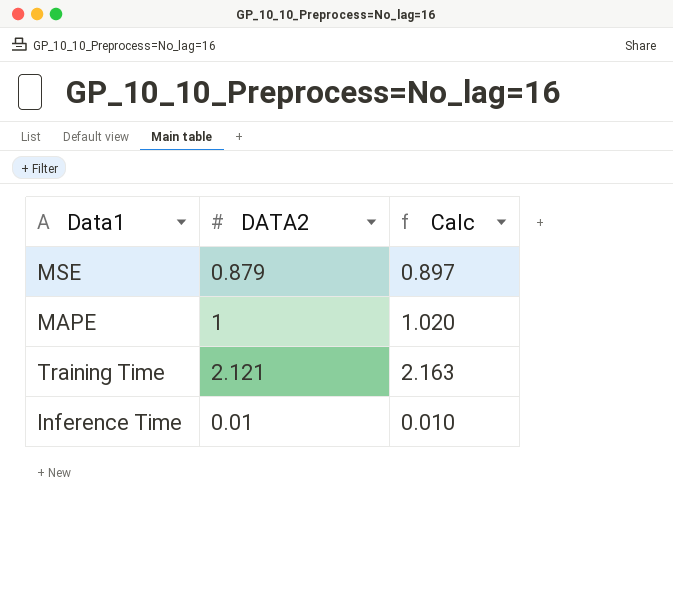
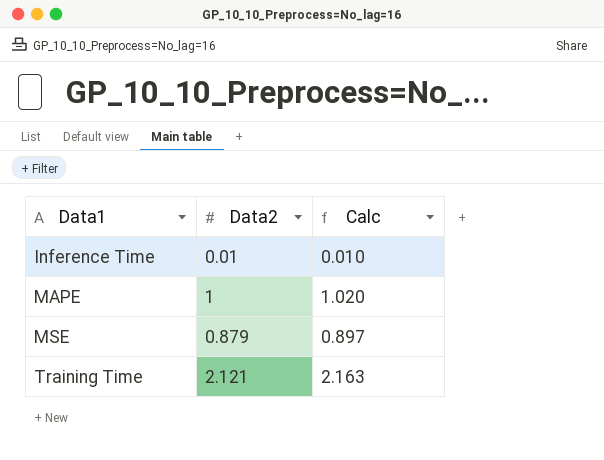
row order: none -> Data1 ascending
column name: DATA2 -> Data2

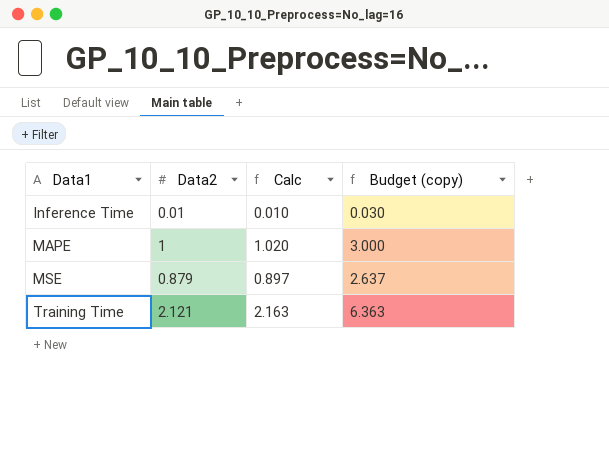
column Budget (copy) | formula: none -> [Data2] * 3

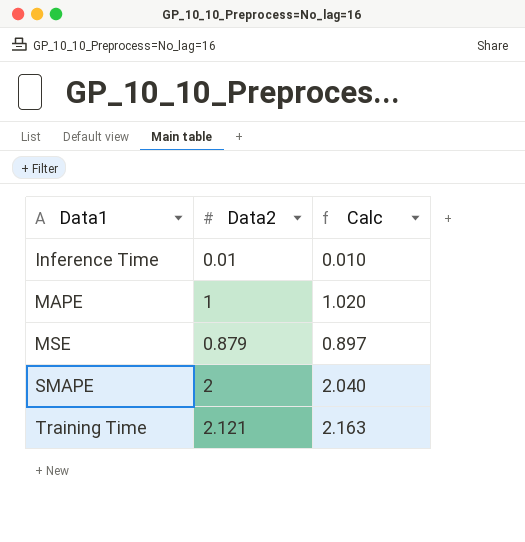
column Budget (copy) | formula: [Data2] * 3 -> none
row SMAPE: none -> 2 | 2.040

